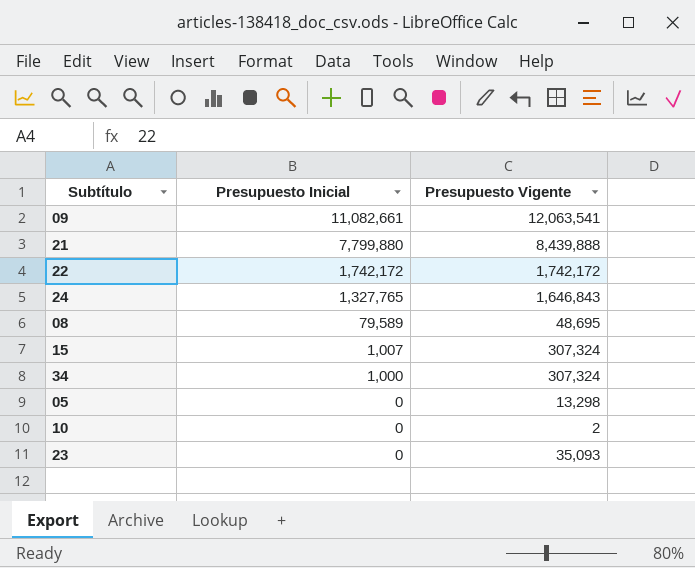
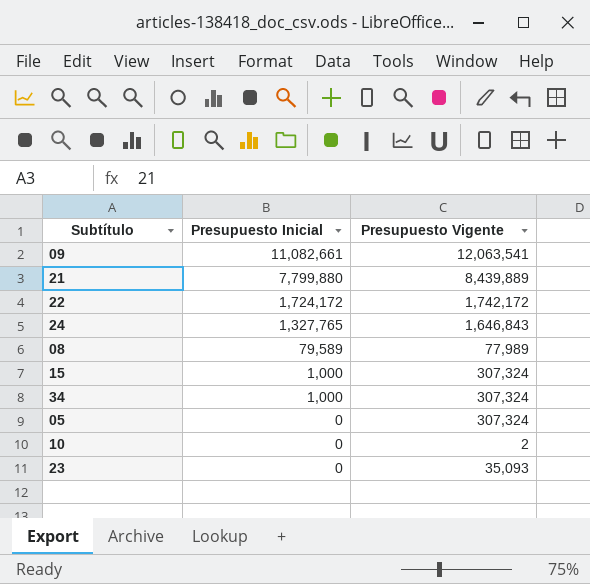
21 | Presupuesto Vigente: 8,439,888 -> 8,439,889
22 | Presupuesto Inicial: 1,742,172 -> 1,724,172
08 | Presupuesto Vigente: 48,695 -> 77,989
15 | Presupuesto Inicial: 1,007 -> 1,000
05 | Presupuesto Vigente: 13,298 -> 307,324

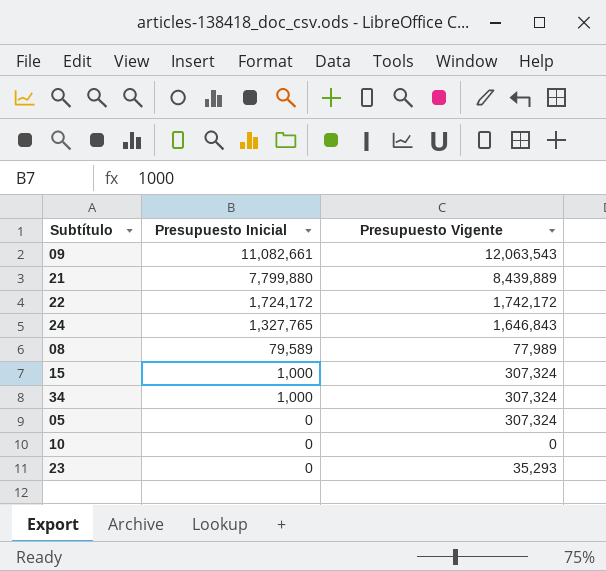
09 | Presupuesto Vigente: 12,063,541 -> 12,063,543
10 | Presupuesto Vigente: 2 -> 0
23 | Presupuesto Vigente: 35,093 -> 35,293

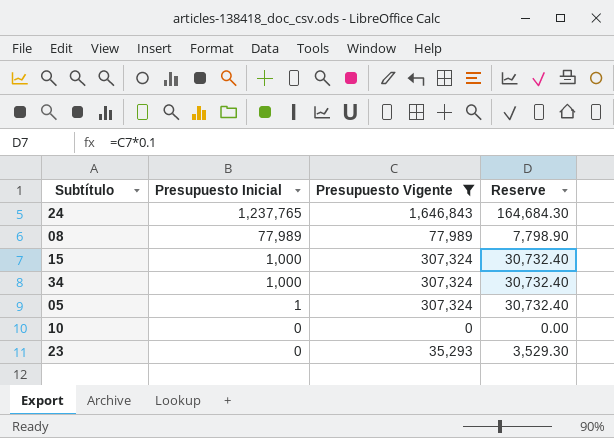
filter: none -> Presupuesto Vigente <= 1,646,843
column Reserve | formula: none -> [Presupuesto Vigente] * 0.1
24 | Presupuesto Inicial: 1,327,765 -> 1,237,765
08 | Presupuesto Inicial: 79,589 -> 77,989
05 | Presupuesto Inicial: 0 -> 1

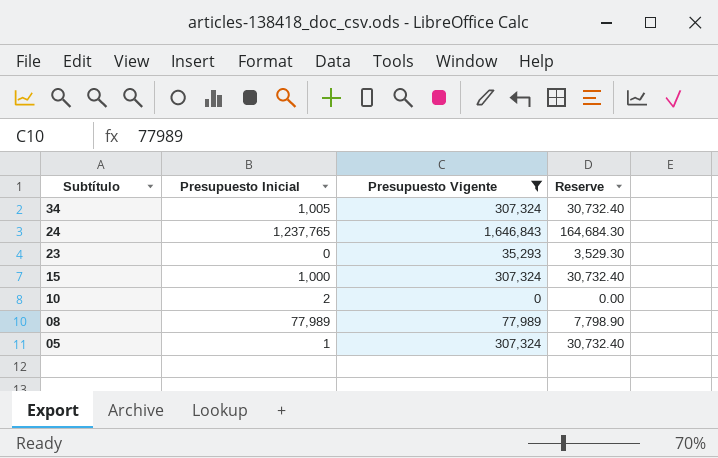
row order: Presupuesto Inicial descending -> Subtítulo descending
34 | Presupuesto Inicial: 1,000 -> 1,005
10 | Presupuesto Inicial: 0 -> 2

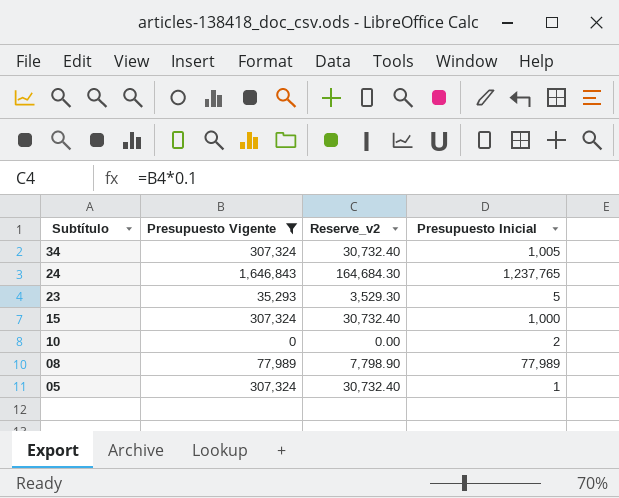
column name: Reserve -> Reserve_v2
column Presupuesto Inicial | position: 2 -> 4
23 | Presupuesto Inicial: 0 -> 5

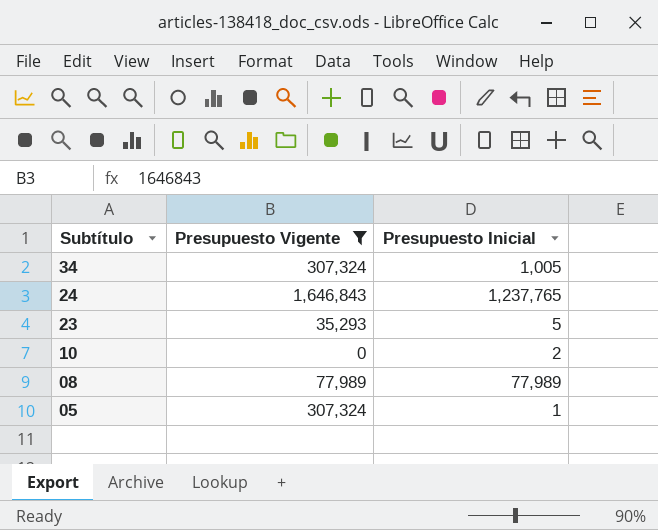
column Reserve_v2 | formula: [Presupuesto Vigente] * 0.1 -> none
row 15: 307,324 | 30,732.40 | 1,000 -> none

